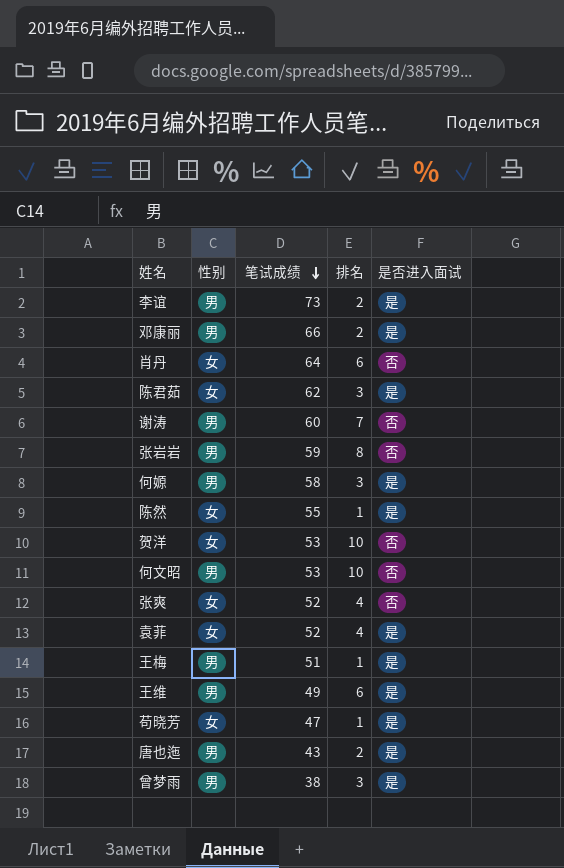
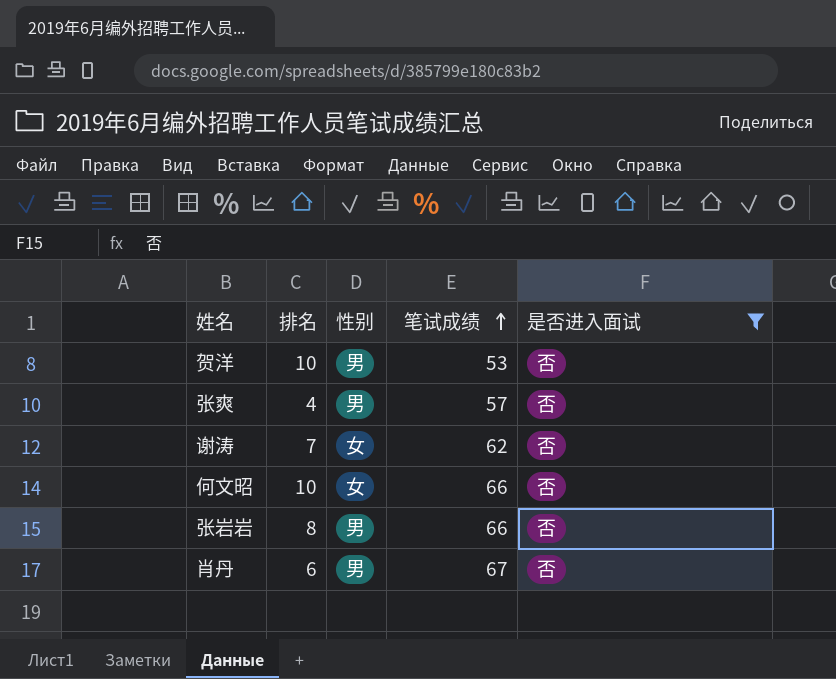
filter: none -> 是否进入面试 = 否
row order: 笔试成绩 descending -> 笔试成绩 ascending
column 排名 | position: 4 -> 2
贺洋 | 性别: 女 -> 男
张爽 | 性别: 女 -> 男
张爽 | 笔试成绩: 52 -> 57
谢涛 | 性别: 男 -> 女
谢涛 | 笔试成绩: 60 -> 62
何文昭 | 性别: 男 -> 女
何文昭 | 笔试成绩: 53 -> 66
张岩岩 | 笔试成绩: 59 -> 66
肖丹 | 性别: 女 -> 男
肖丹 | 笔试成绩: 64 -> 67

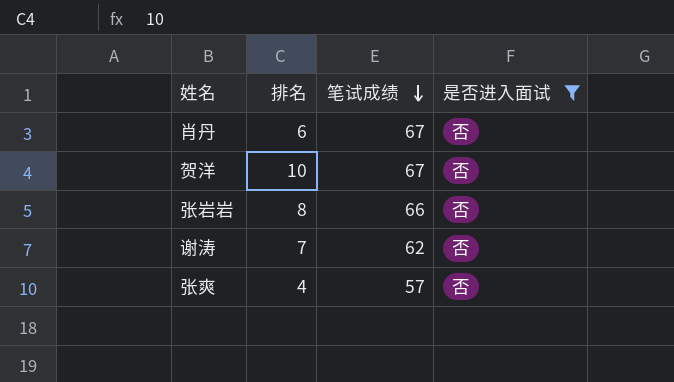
row order: 笔试成绩 ascending -> 笔试成绩 descending
column 性别 | position: 3 -> none
row 何文昭: 10 | 女 | 66 | 否 -> none
贺洋 | 笔试成绩: 53 -> 67

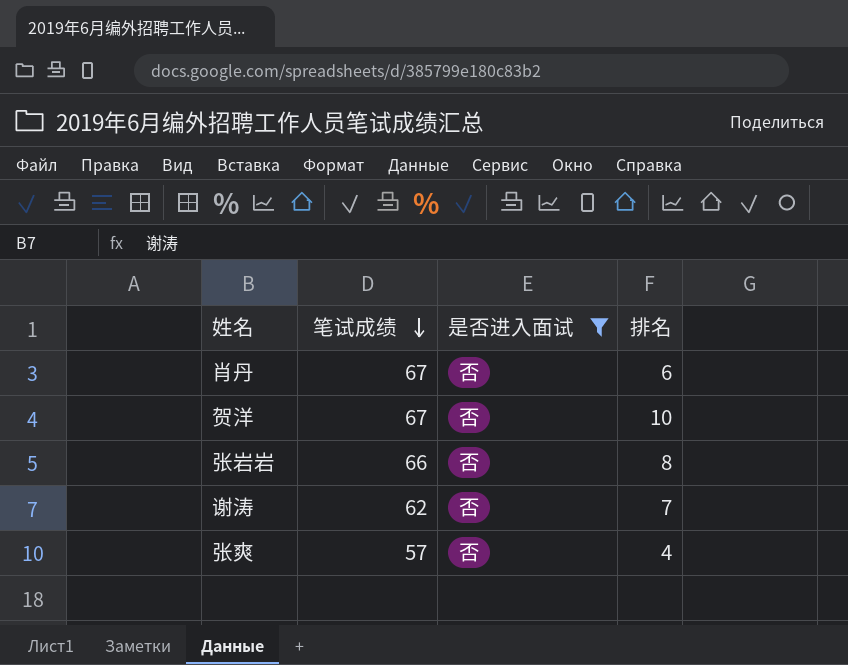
column 排名 | position: 2 -> 4

